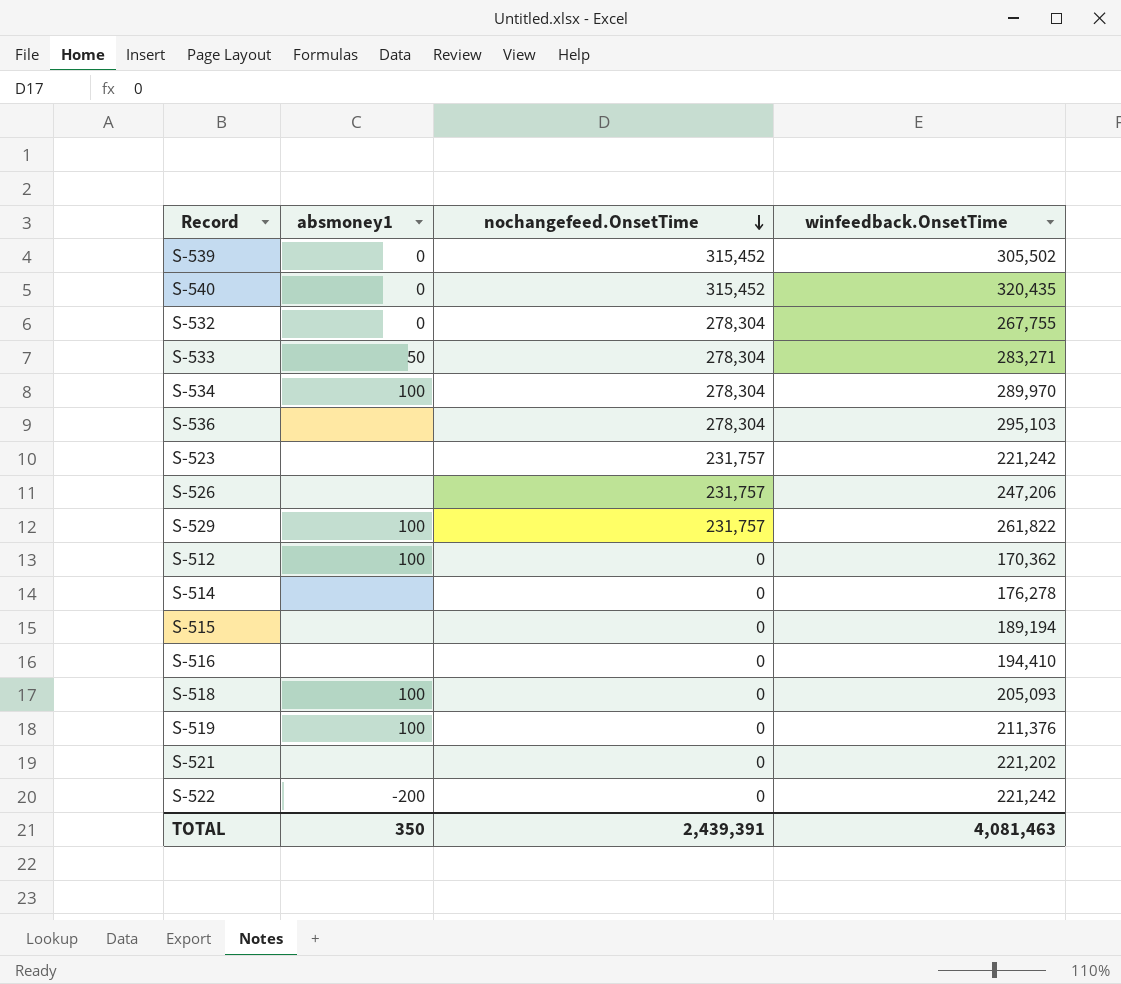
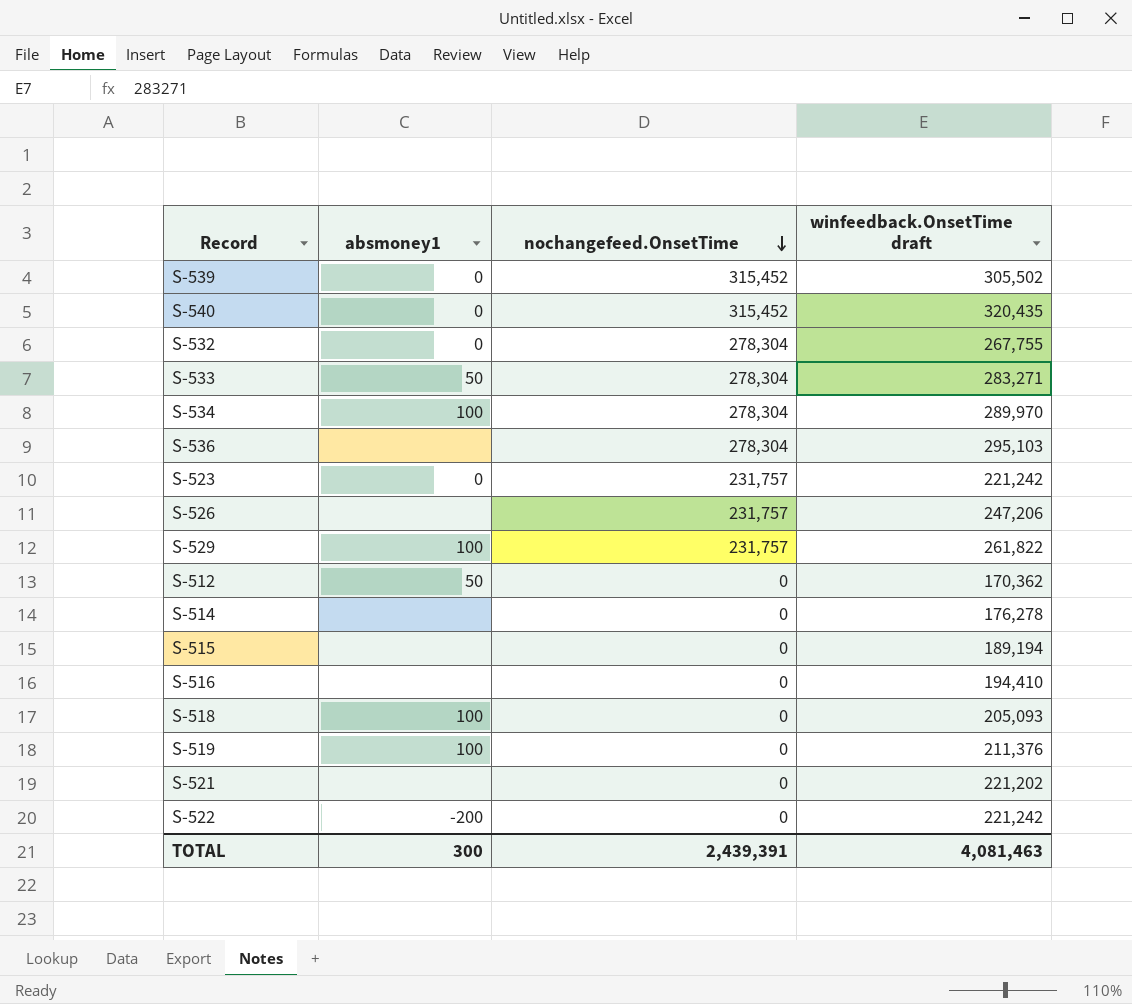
column name: winfeedback.OnsetTime -> winfeedback.OnsetTime draft
S-523 | absmoney1: none -> 0
S-512 | absmoney1: 100 -> 50
TOTAL | absmoney1: 350 -> 300

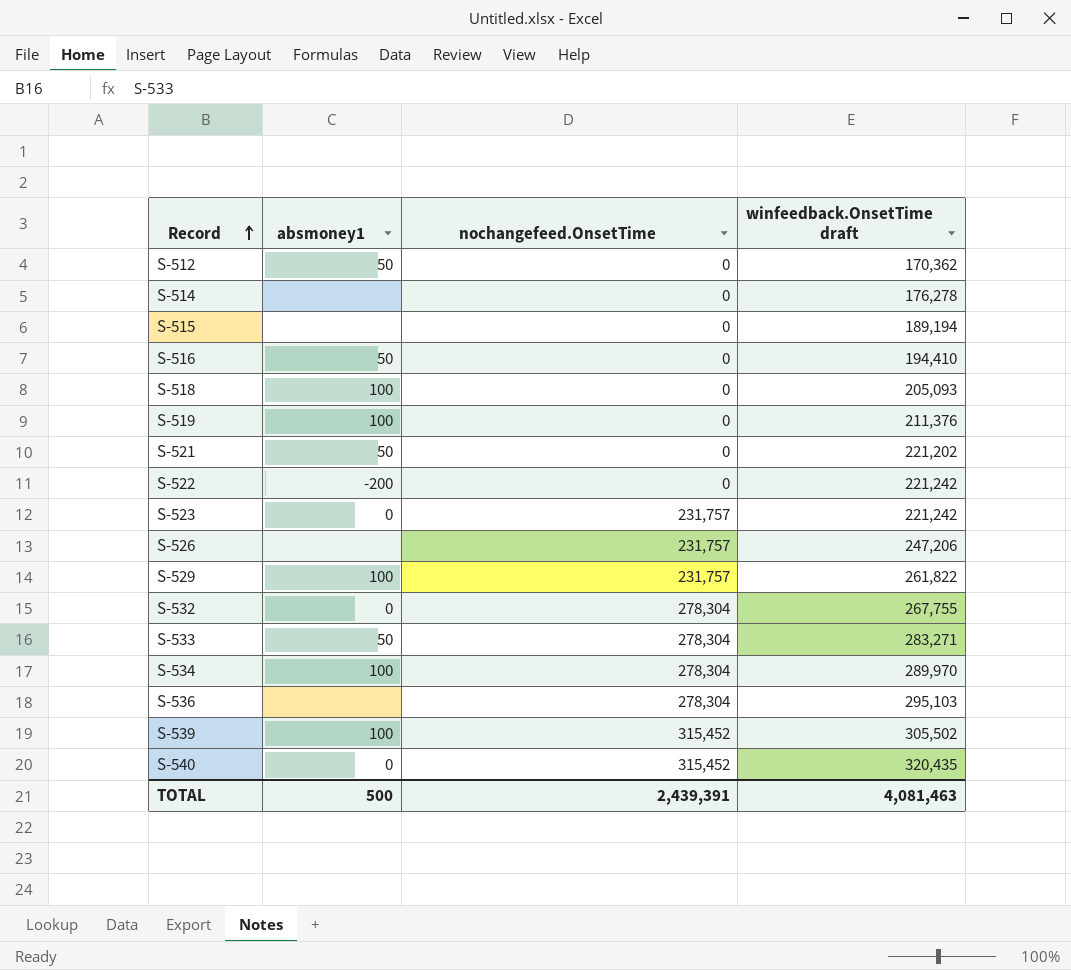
row order: nochangefeed.OnsetTime descending -> Record ascending
S-516 | absmoney1: none -> 50
S-521 | absmoney1: none -> 50
S-539 | absmoney1: 0 -> 100
TOTAL | absmoney1: 300 -> 500

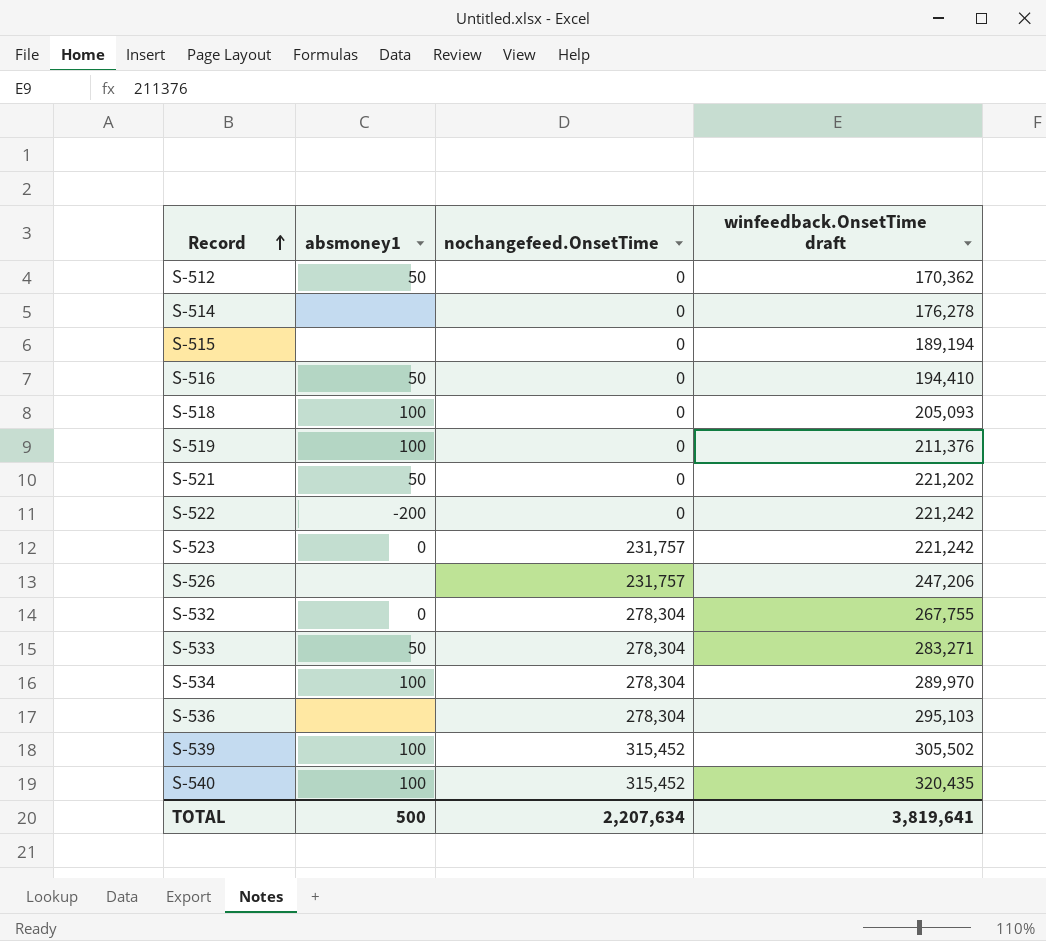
row S-529: 100 | 231,757 | 261,822 -> none
S-540 | absmoney1: 0 -> 100
TOTAL | nochangefeed.OnsetTime: 2,439,391 -> 2,207,634
TOTAL | winfeedback.OnsetTime draft: 4,081,463 -> 3,819,641

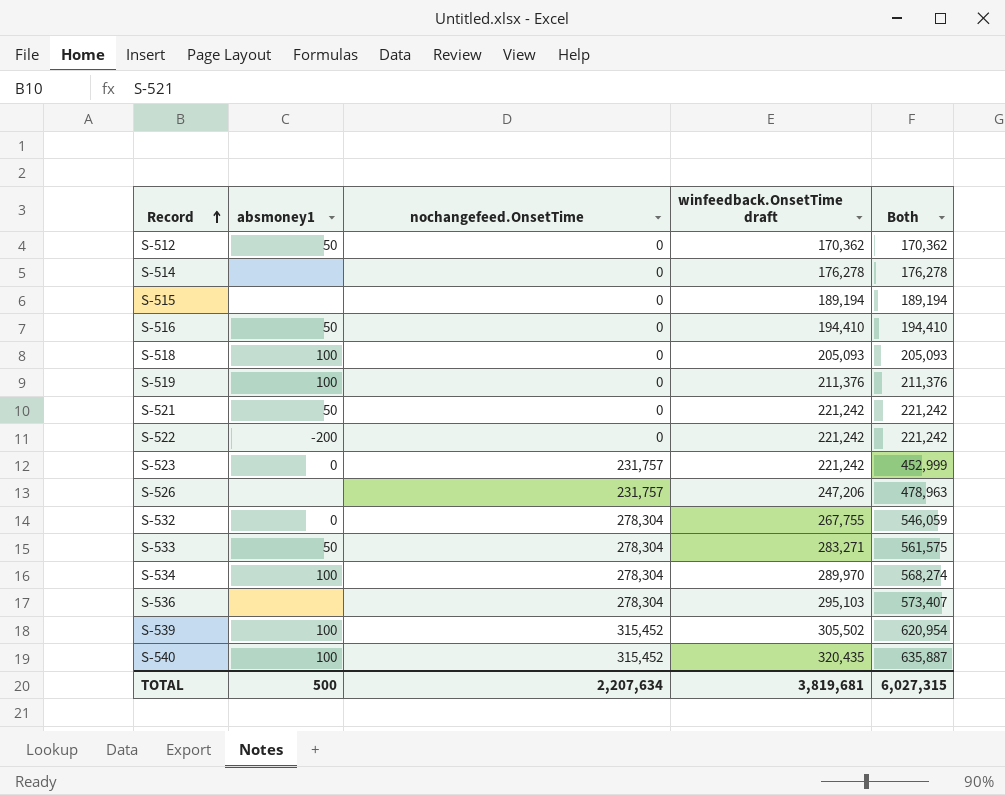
column Both | formula: none -> [nochangefeed.OnsetTime] + [winfeedback.OnsetTime draft]
S-521 | winfeedback.OnsetTime draft: 221,202 -> 221,242
TOTAL | winfeedback.OnsetTime draft: 3,819,641 -> 3,819,681

